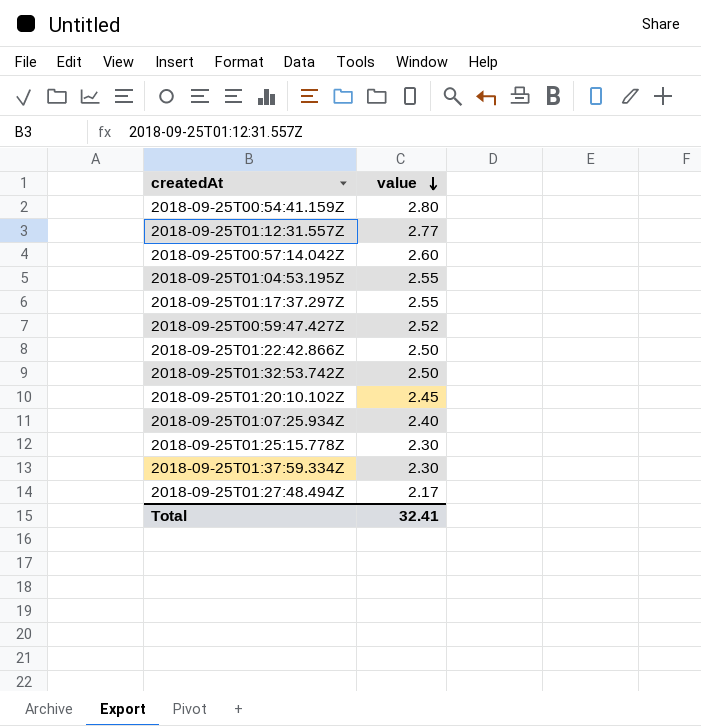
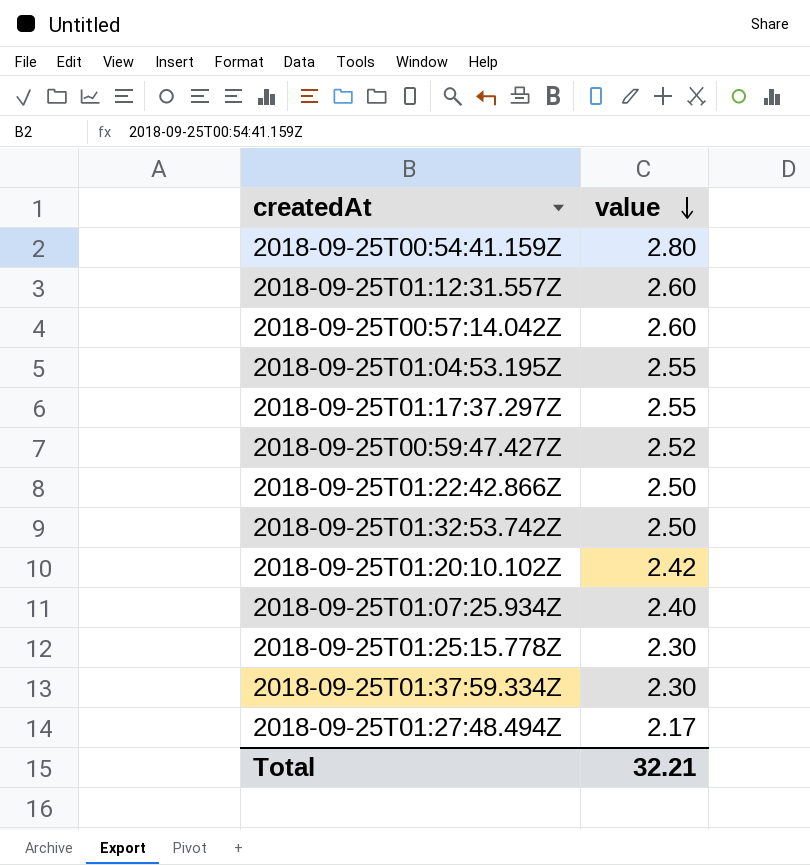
2018-09-25T01:12:31.557Z | value: 2.77 -> 2.60
2018-09-25T01:20:10.102Z | value: 2.45 -> 2.42
Total | value: 32.41 -> 32.21

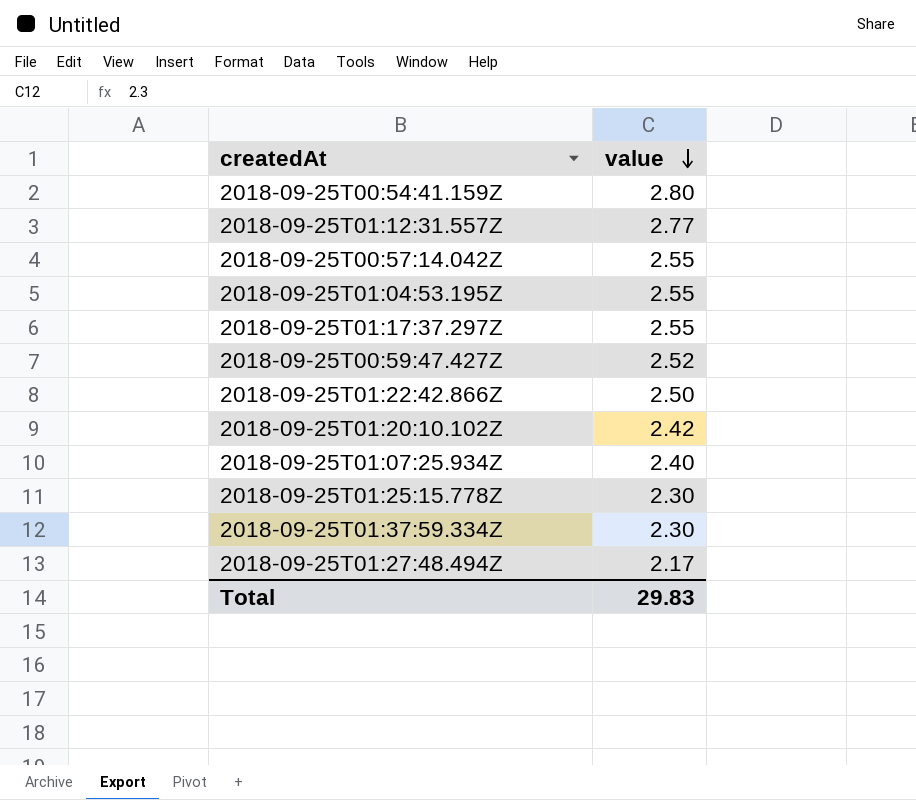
row 2018-09-25T01:32:53.742Z: 2.50 -> none
2018-09-25T01:12:31.557Z | value: 2.60 -> 2.77
2018-09-25T00:57:14.042Z | value: 2.60 -> 2.55
Total | value: 32.21 -> 29.83

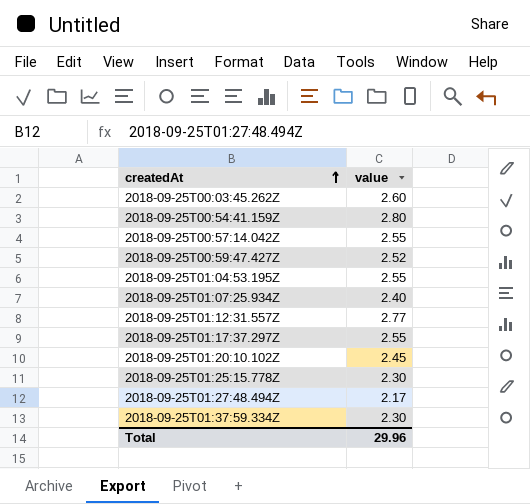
row order: value descending -> createdAt ascending
row 2018-09-25T01:22:42.866Z: 2.50 -> none
row 2018-09-25T00:03:45.262Z: none -> 2.60
2018-09-25T01:20:10.102Z | value: 2.42 -> 2.45
Total | value: 29.83 -> 29.96

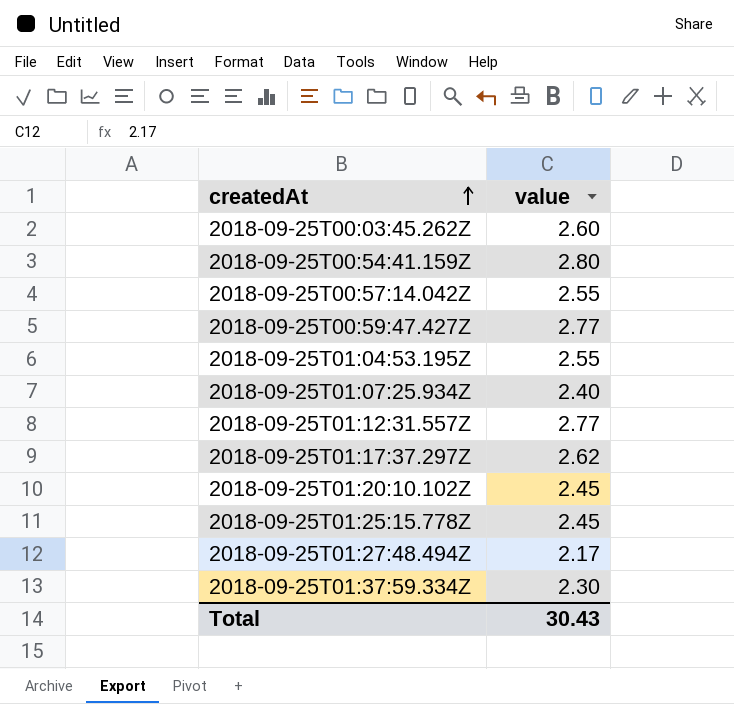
2018-09-25T00:59:47.427Z | value: 2.52 -> 2.77
2018-09-25T01:17:37.297Z | value: 2.55 -> 2.62
2018-09-25T01:25:15.778Z | value: 2.30 -> 2.45
Total | value: 29.96 -> 30.43

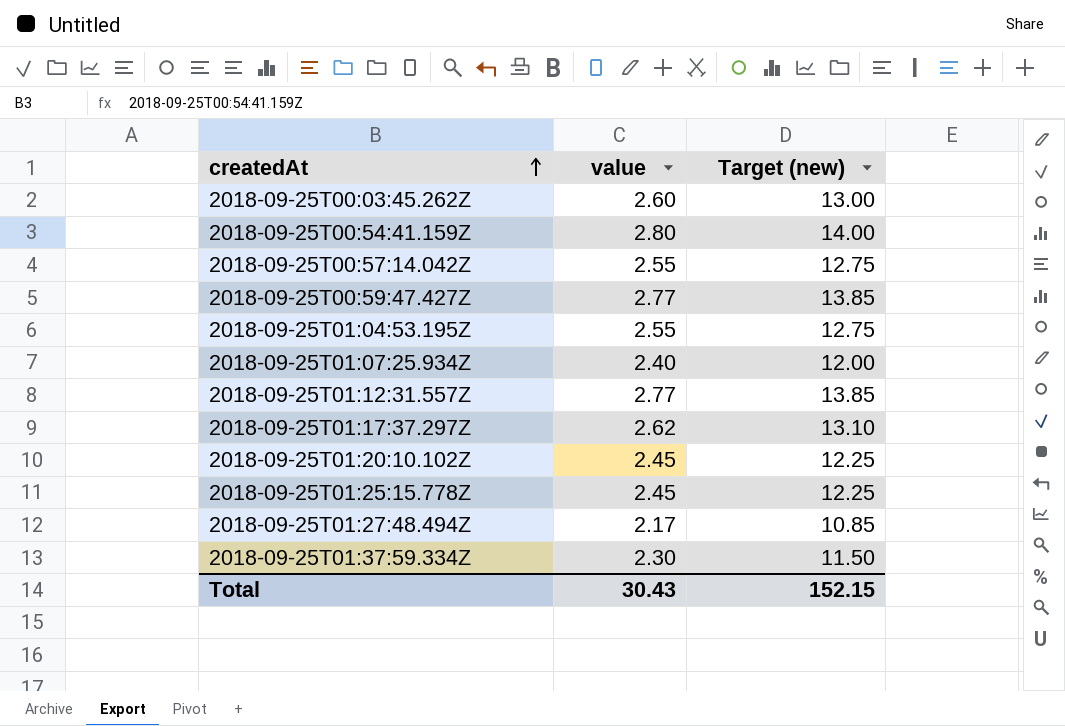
column Target (new) | formula: none -> [value] * 5

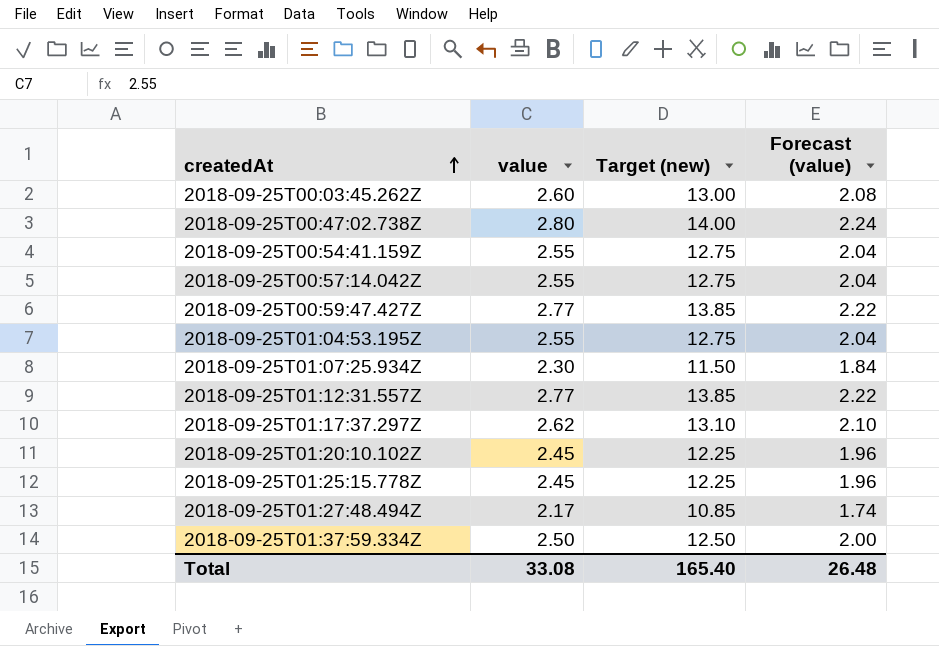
column Forecast (value) | formula: none -> [value] * 0.8
row 2018-09-25T00:47:02.738Z: none -> 2.80 | 14.00 | 2.24
2018-09-25T00:54:41.159Z | value: 2.80 -> 2.55
2018-09-25T00:54:41.159Z | Target (new): 14.00 -> 12.75
2018-09-25T01:07:25.934Z | value: 2.40 -> 2.30
2018-09-25T01:07:25.934Z | Target (new): 12.00 -> 11.50
2018-09-25T01:37:59.334Z | value: 2.30 -> 2.50
2018-09-25T01:37:59.334Z | Target (new): 11.50 -> 12.50
Total | value: 30.43 -> 33.08
Total | Target (new): 152.15 -> 165.40

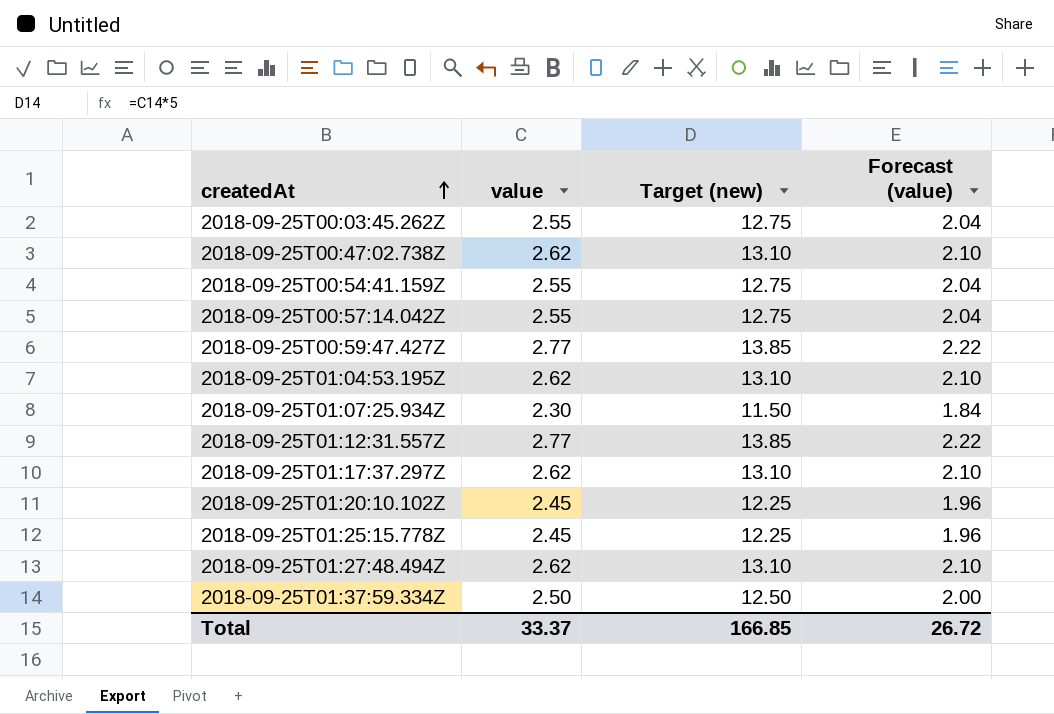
2018-09-25T00:03:45.262Z | value: 2.60 -> 2.55
2018-09-25T00:03:45.262Z | Target (new): 13.00 -> 12.75
2018-09-25T00:03:45.262Z | Forecast (value): 2.08 -> 2.04
2018-09-25T00:47:02.738Z | value: 2.80 -> 2.62
2018-09-25T00:47:02.738Z | Target (new): 14.00 -> 13.10
2018-09-25T00:47:02.738Z | Forecast (value): 2.24 -> 2.10
2018-09-25T01:04:53.195Z | value: 2.55 -> 2.62
2018-09-25T01:04:53.195Z | Target (new): 12.75 -> 13.10
2018-09-25T01:04:53.195Z | Forecast (value): 2.04 -> 2.10
2018-09-25T01:27:48.494Z | value: 2.17 -> 2.62
2018-09-25T01:27:48.494Z | Target (new): 10.85 -> 13.10
2018-09-25T01:27:48.494Z | Forecast (value): 1.74 -> 2.10
Total | value: 33.08 -> 33.37
Total | Target (new): 165.40 -> 166.85
Total | Forecast (value): 26.48 -> 26.72

